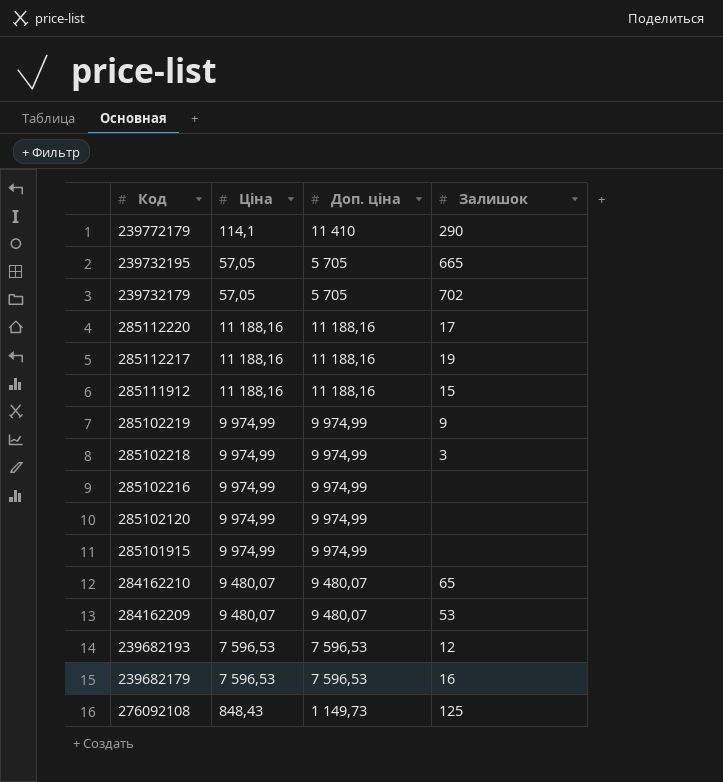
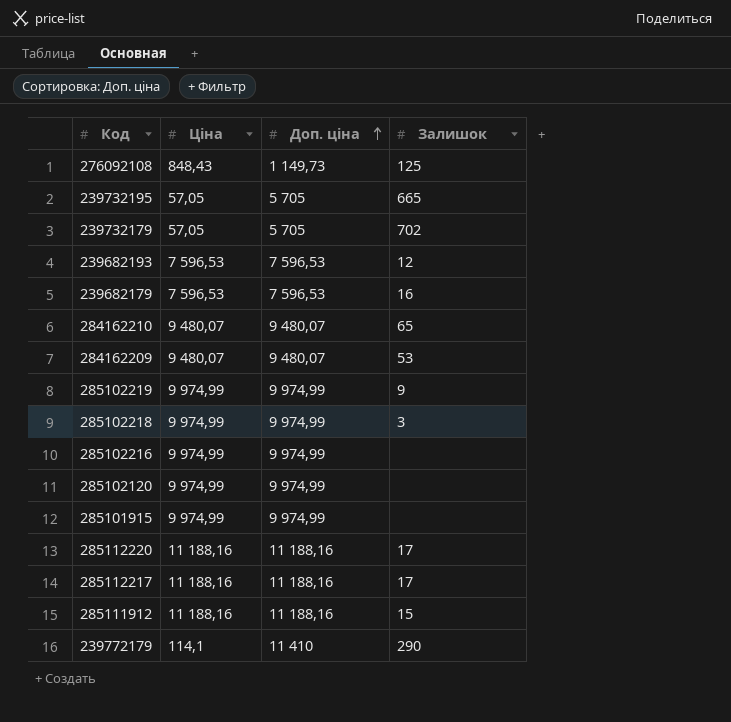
row order: none -> Доп. ціна ascending
285112217 | Залишок: 19 -> 17

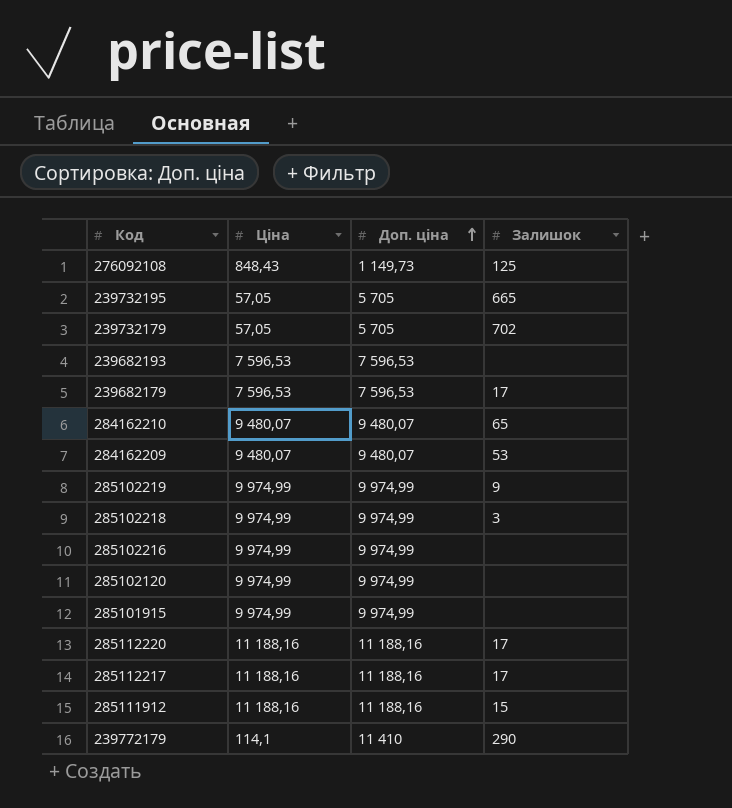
239682193 | Залишок: 12 -> none
239682179 | Залишок: 16 -> 17

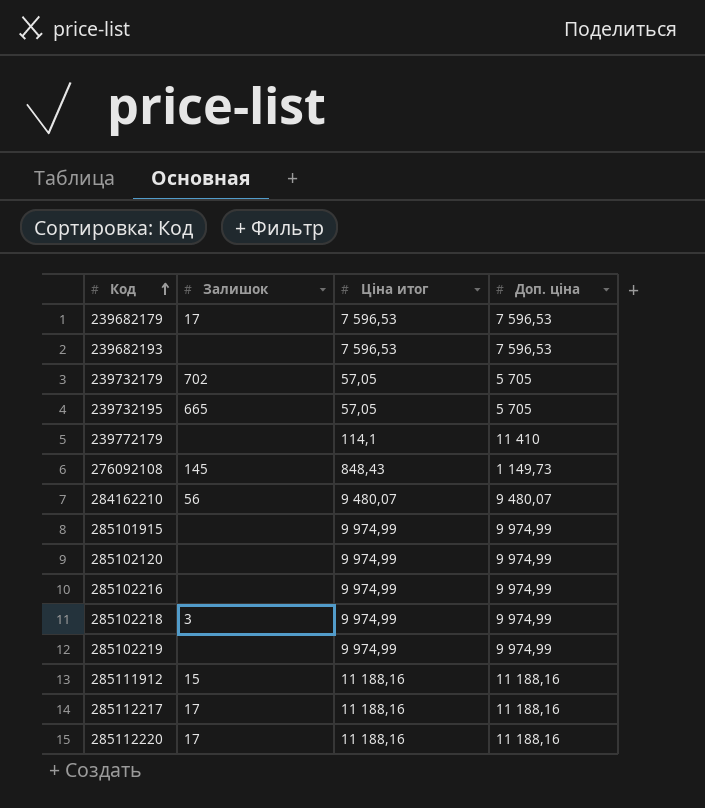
row order: Доп. ціна ascending -> Код ascending
column Залишок | position: 4 -> 2
column name: Ціна -> Ціна итог
row 284162209: 9 480,07 | 9 480,07 | 53 -> none
239772179 | Залишок: 290 -> none
276092108 | Залишок: 125 -> 145
284162210 | Залишок: 65 -> 56
285102219 | Залишок: 9 -> none

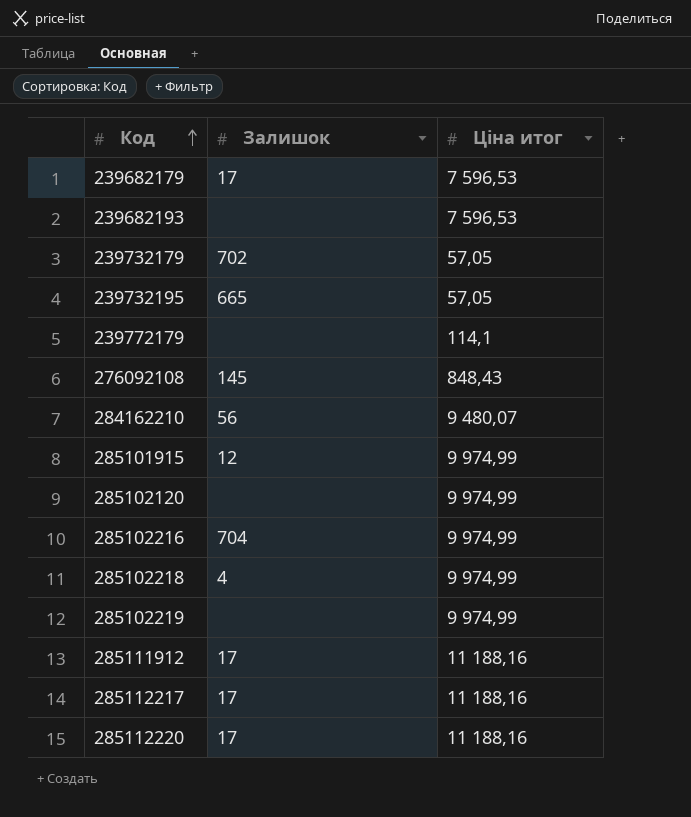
column Доп. ціна | position: 4 -> none
285101915 | Залишок: none -> 12
285102216 | Залишок: none -> 704
285102218 | Залишок: 3 -> 4
285111912 | Залишок: 15 -> 17

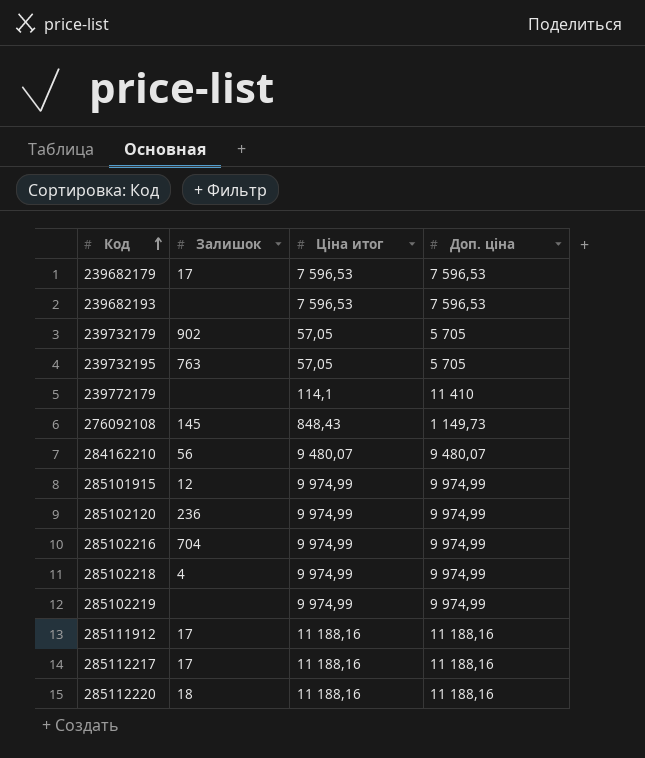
column Доп. ціна | position: none -> 4
239732179 | Залишок: 702 -> 902
239732195 | Залишок: 665 -> 763
285102120 | Залишок: none -> 236
285112220 | Залишок: 17 -> 18

